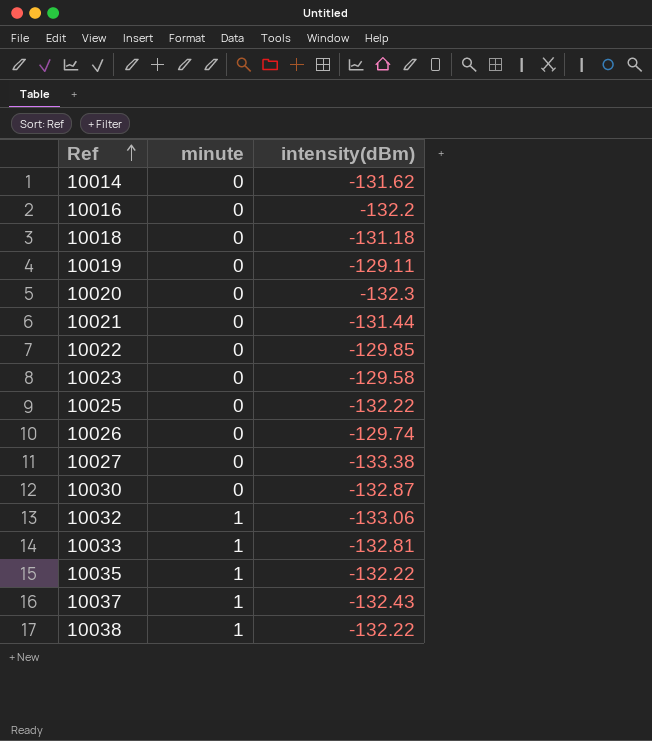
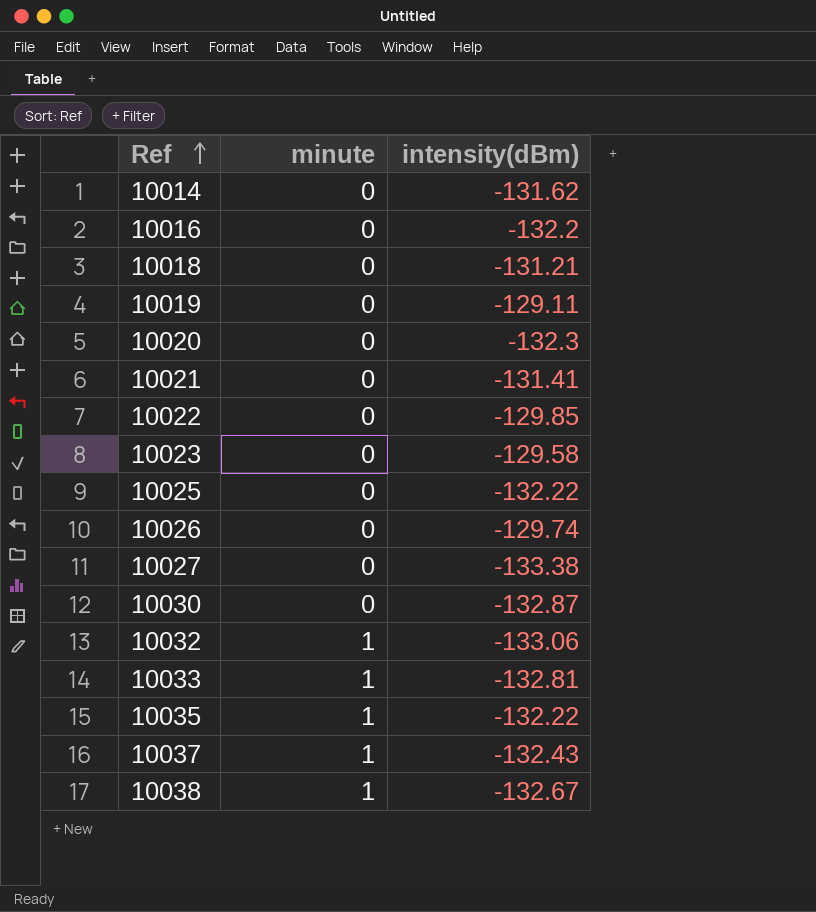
10018 | intensity(dBm): -131.18 -> -131.21
10021 | intensity(dBm): -131.44 -> -131.41
10038 | intensity(dBm): -132.22 -> -132.67

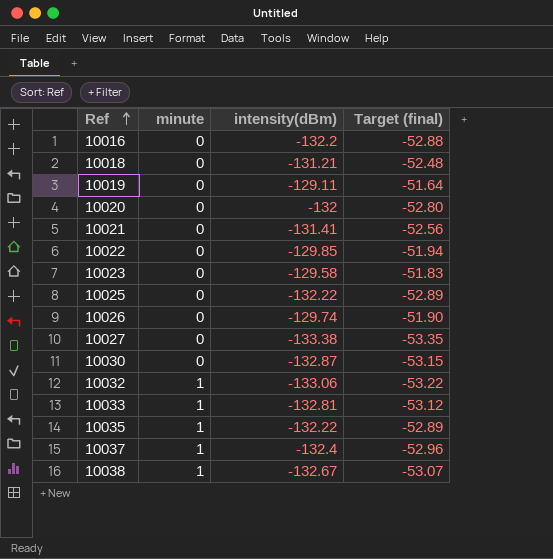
column Target (final) | formula: none -> [intensity(dBm)] * 0.4
row 10014: 0 | -131.62 -> none
10020 | intensity(dBm): -132.3 -> -132
10037 | intensity(dBm): -132.43 -> -132.4

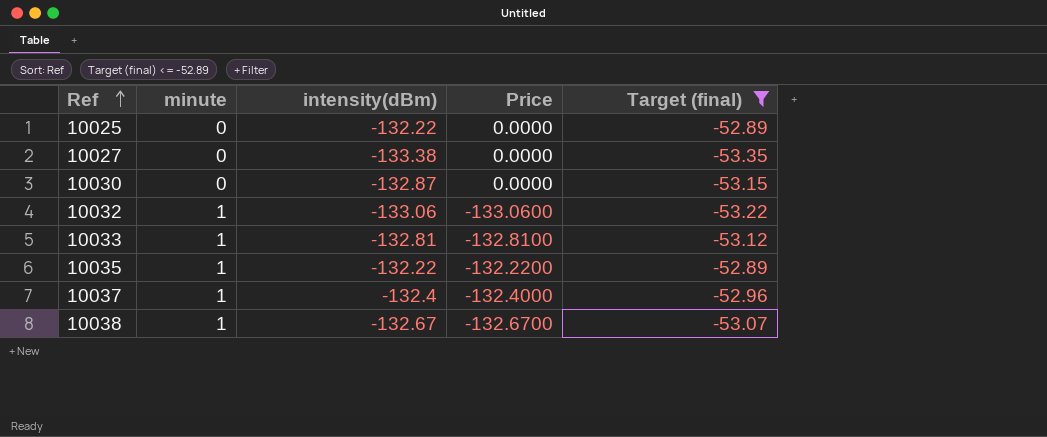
filter: none -> Target (final) <= -52.89
column Price | formula: none -> [minute] * [intensity(dBm)]

